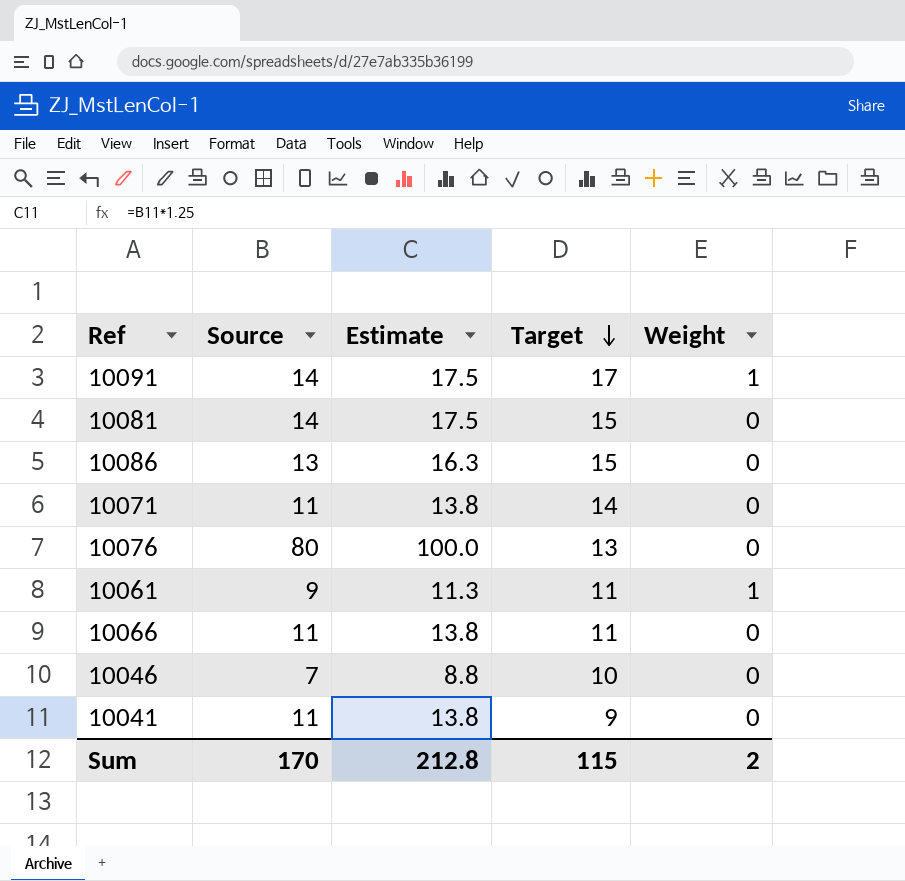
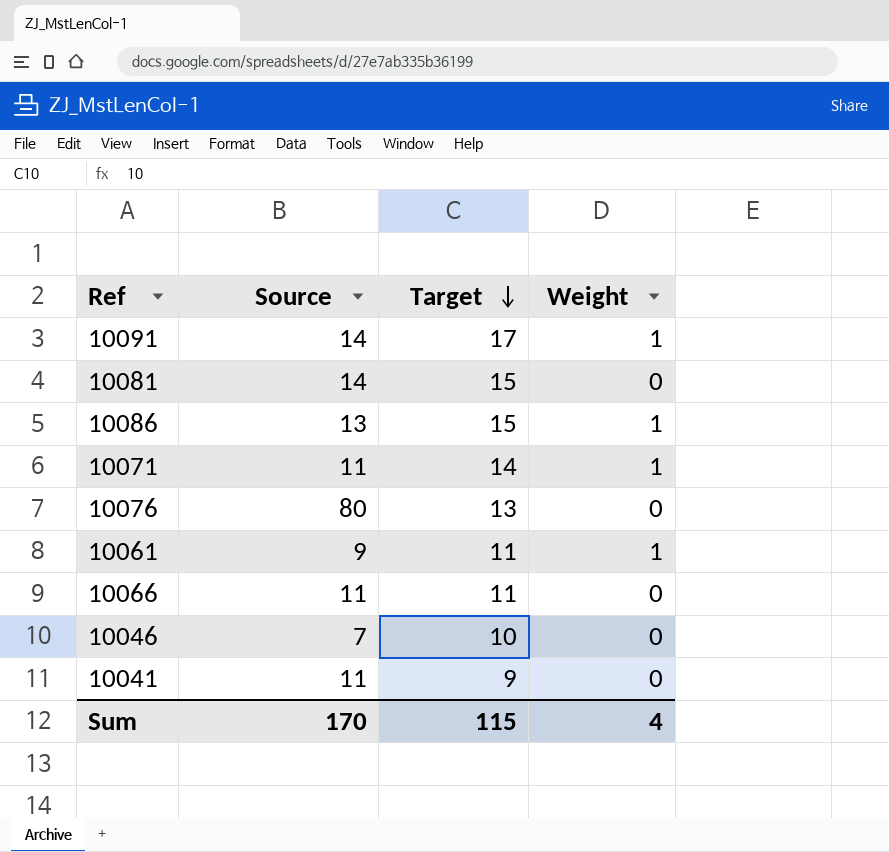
column Estimate | formula: [Source] * 1.25 -> none
10086 | Weight: 0 -> 1
10071 | Weight: 0 -> 1
Sum | Weight: 2 -> 4

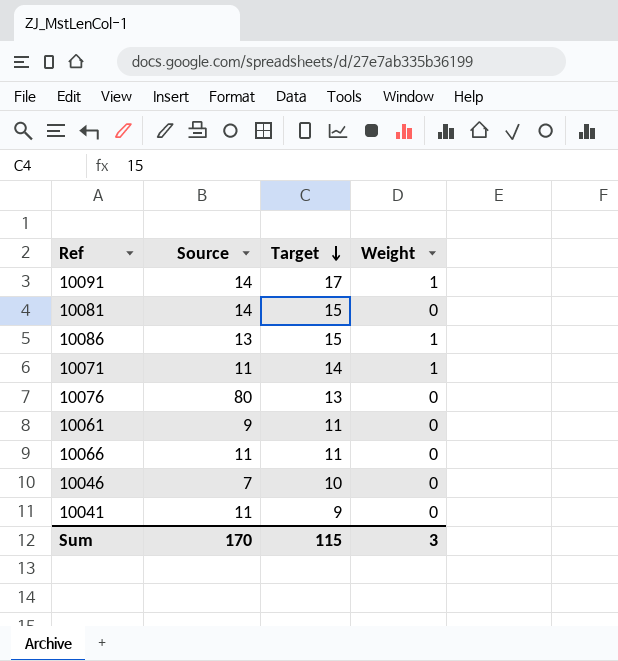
10061 | Weight: 1 -> 0
Sum | Weight: 4 -> 3

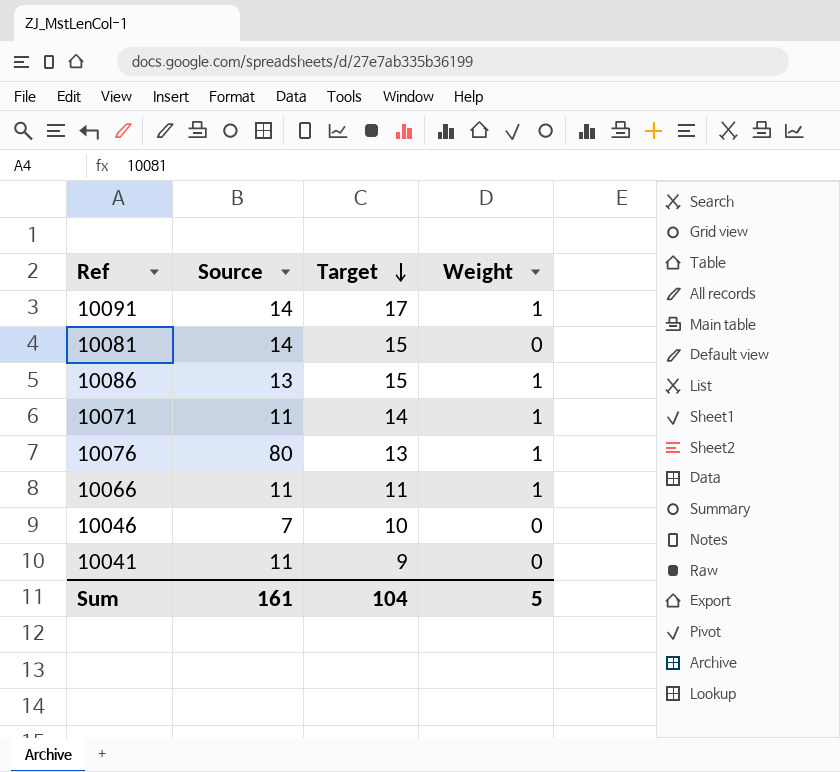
row 10061: 9 | 11 | 0 -> none
10076 | Weight: 0 -> 1
10066 | Weight: 0 -> 1
Sum | Source: 170 -> 161
Sum | Target: 115 -> 104
Sum | Weight: 3 -> 5

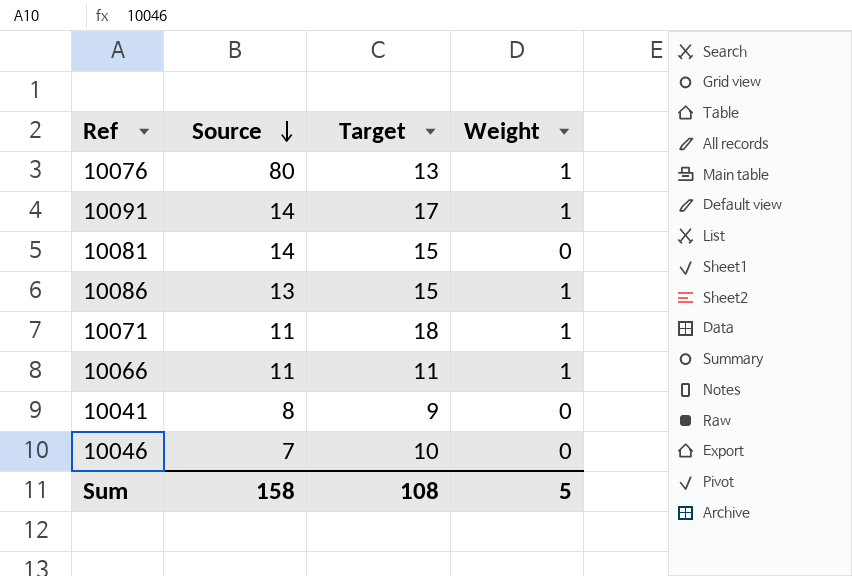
row order: Target descending -> Source descending
10071 | Target: 14 -> 18
10041 | Source: 11 -> 8
Sum | Source: 161 -> 158
Sum | Target: 104 -> 108

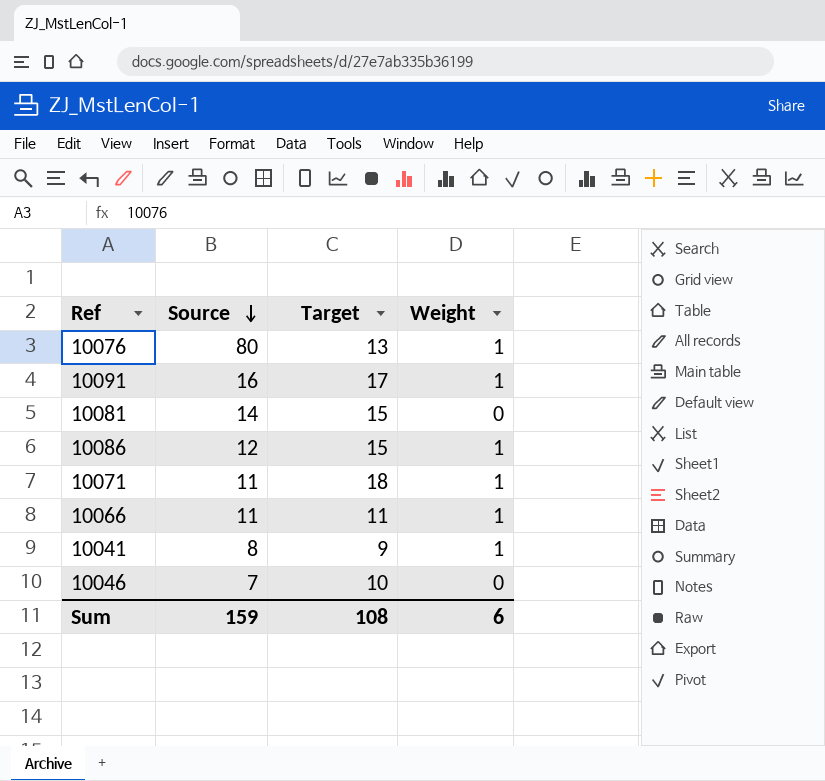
10091 | Source: 14 -> 16
10086 | Source: 13 -> 12
10041 | Weight: 0 -> 1
Sum | Source: 158 -> 159
Sum | Weight: 5 -> 6

